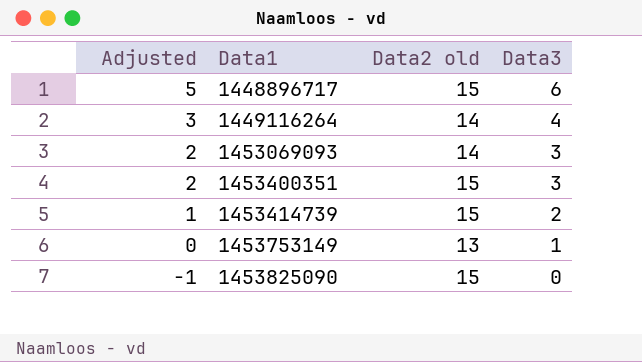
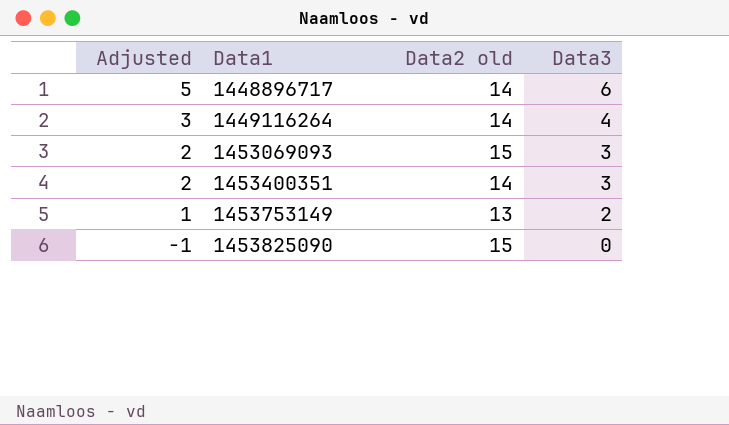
row 1453414739: 1 | 15 | 2 -> none
1448896717 | Data2 old: 15 -> 14
1453069093 | Data2 old: 14 -> 15
1453400351 | Data2 old: 15 -> 14
1453753149 | Adjusted: 0 -> 1
1453753149 | Data3: 1 -> 2

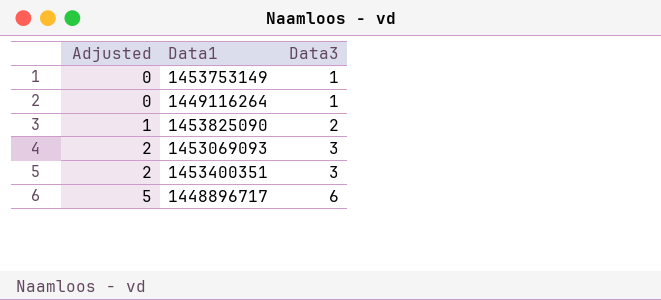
row order: Adjusted descending -> Adjusted ascending
column Data2 old | position: 3 -> none
1453753149 | Adjusted: 1 -> 0
1453753149 | Data3: 2 -> 1
1449116264 | Adjusted: 3 -> 0
1449116264 | Data3: 4 -> 1
1453825090 | Adjusted: -1 -> 1
1453825090 | Data3: 0 -> 2

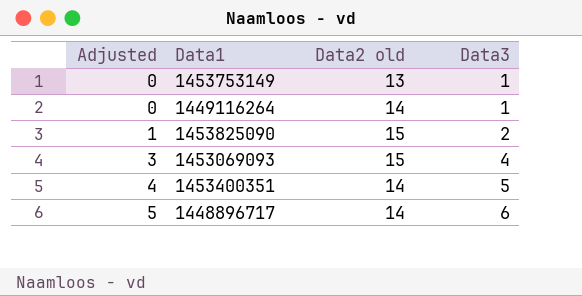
column Data2 old | position: none -> 3
1453069093 | Adjusted: 2 -> 3
1453069093 | Data3: 3 -> 4
1453400351 | Adjusted: 2 -> 4
1453400351 | Data3: 3 -> 5

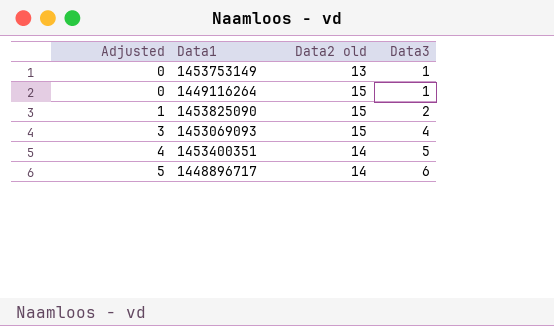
1449116264 | Data2 old: 14 -> 15

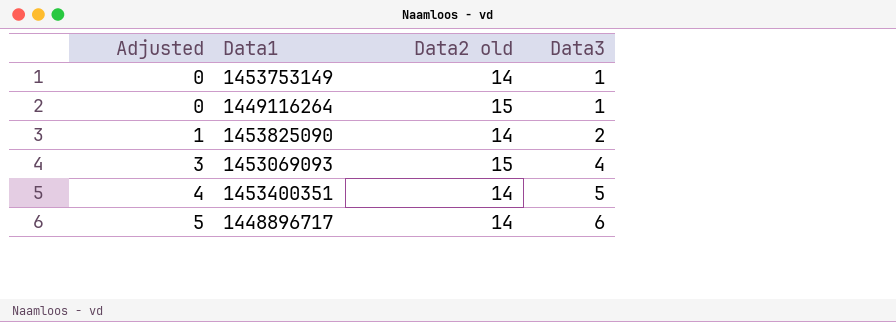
1453753149 | Data2 old: 13 -> 14
1453825090 | Data2 old: 15 -> 14

